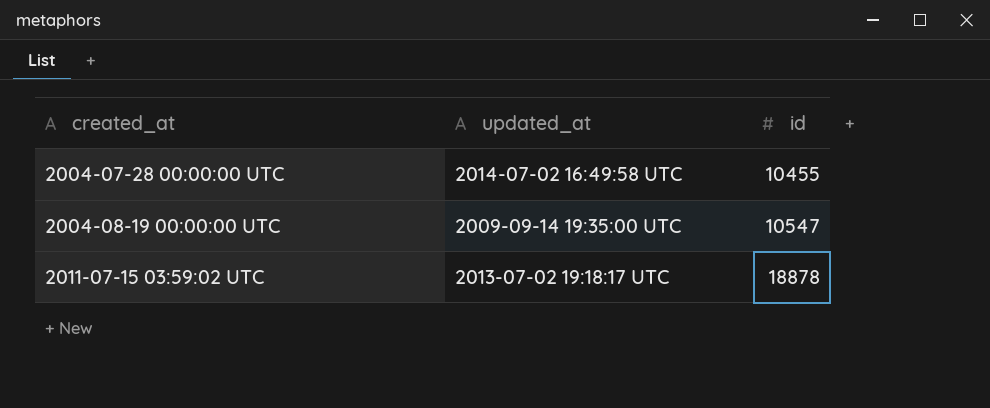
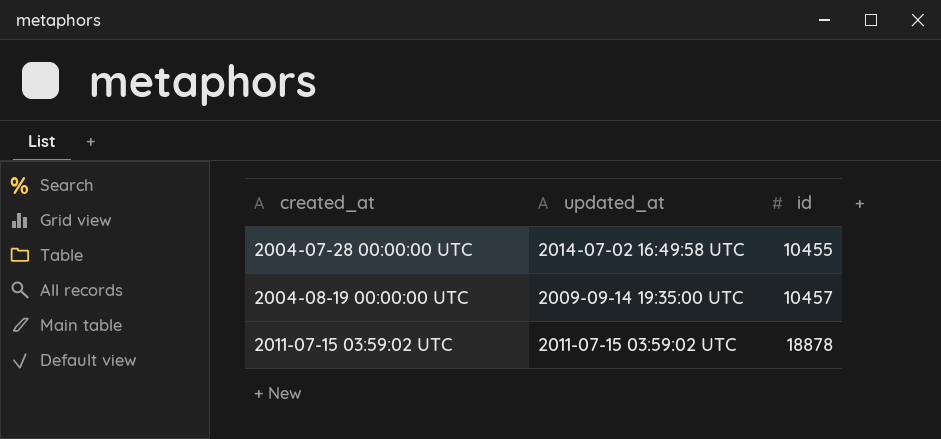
2004-08-19 00:00:00 UTC | id: 10547 -> 10457
2011-07-15 03:59:02 UTC | updated_at: 2013-07-02 19:18:17 UTC -> 2011-07-15 03:59:02 UTC

